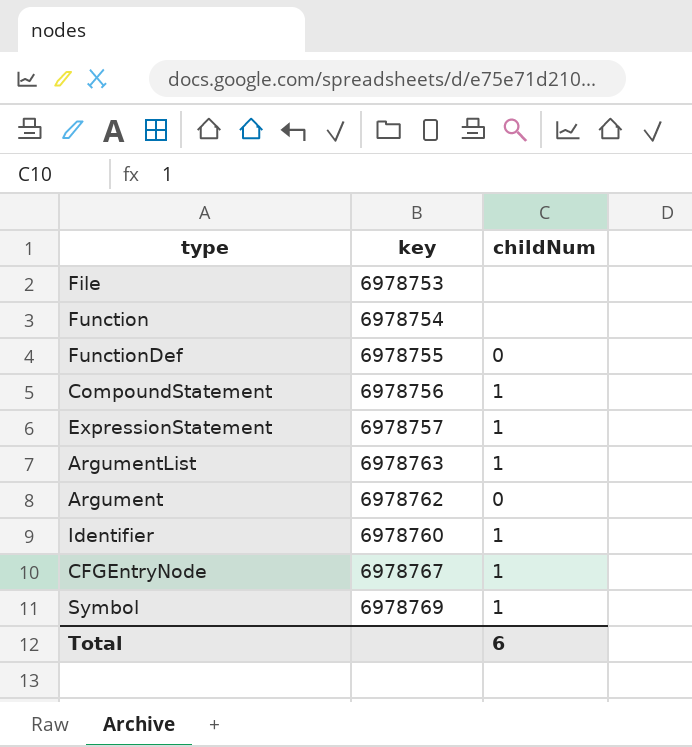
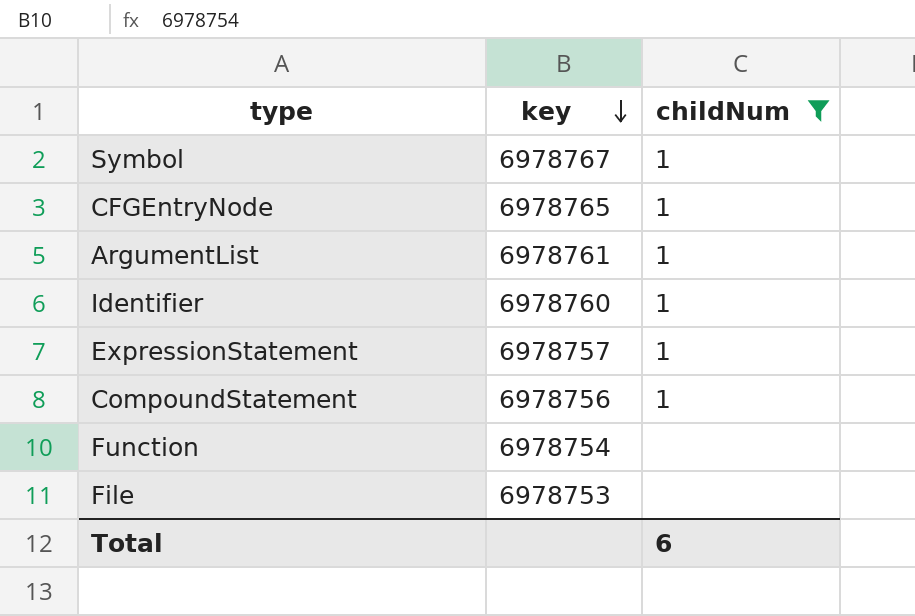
filter: none -> childNum != 0
row order: none -> key descending
Symbol | key: 6978769 -> 6978767
CFGEntryNode | key: 6978767 -> 6978765
ArgumentList | key: 6978763 -> 6978761

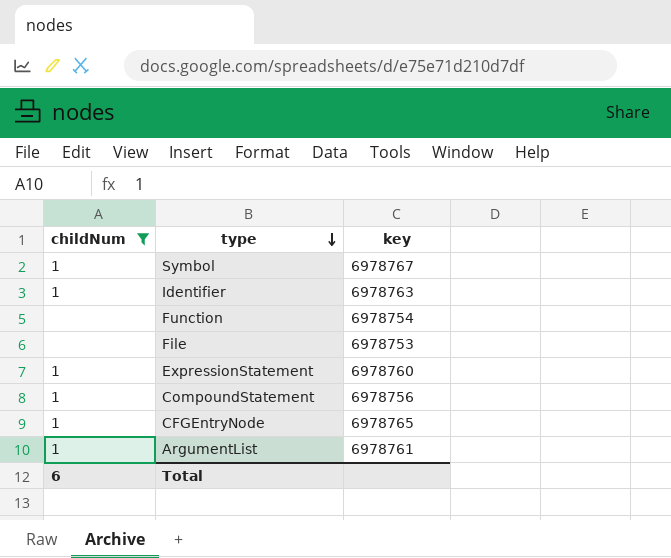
row order: key descending -> type descending
column childNum | position: 3 -> 1
Identifier | key: 6978760 -> 6978763
ExpressionStatement | key: 6978757 -> 6978760

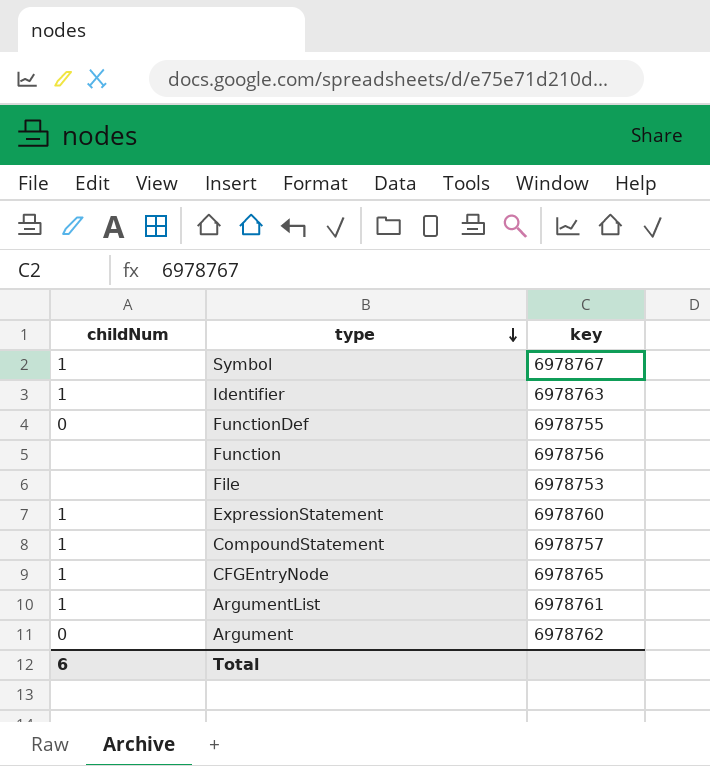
filter: childNum != 0 -> none
Function | key: 6978754 -> 6978756
CompoundStatement | key: 6978756 -> 6978757

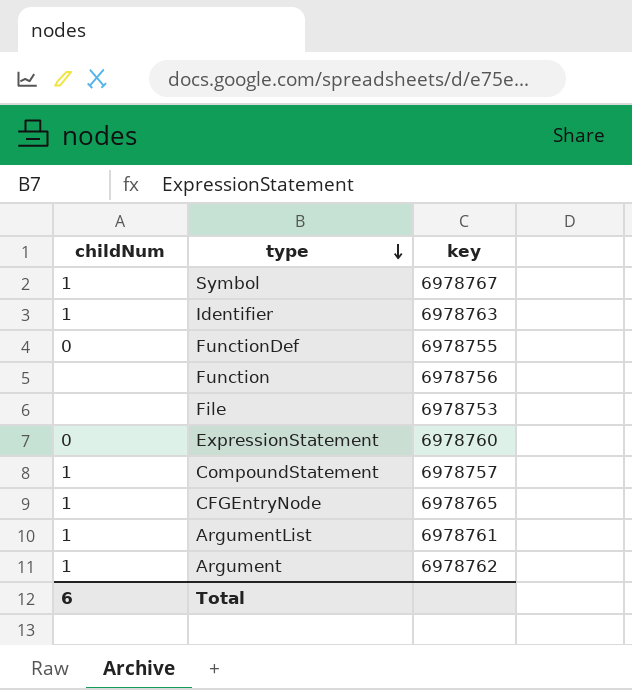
ExpressionStatement | childNum: 1 -> 0
Argument | childNum: 0 -> 1

